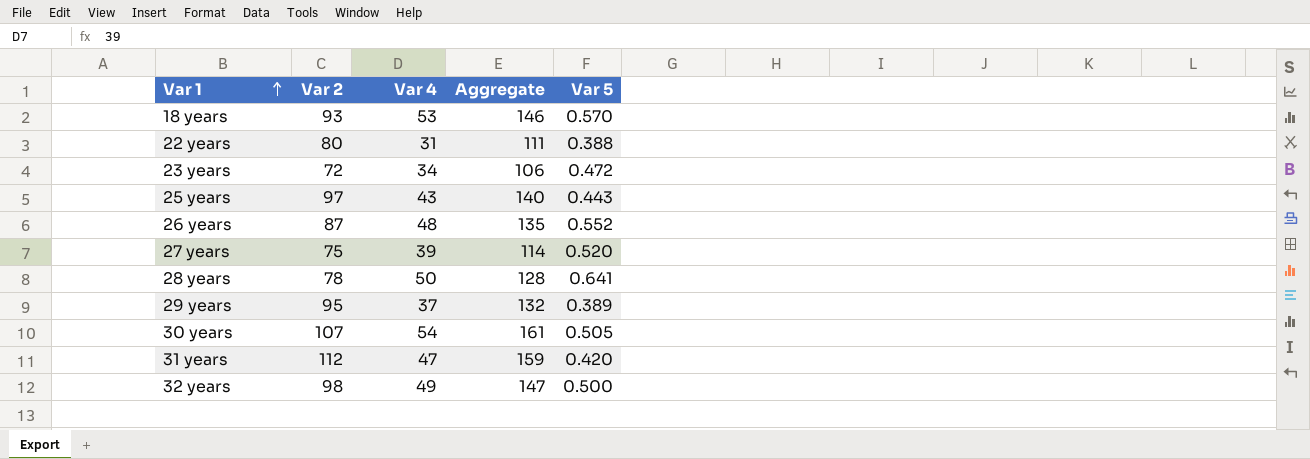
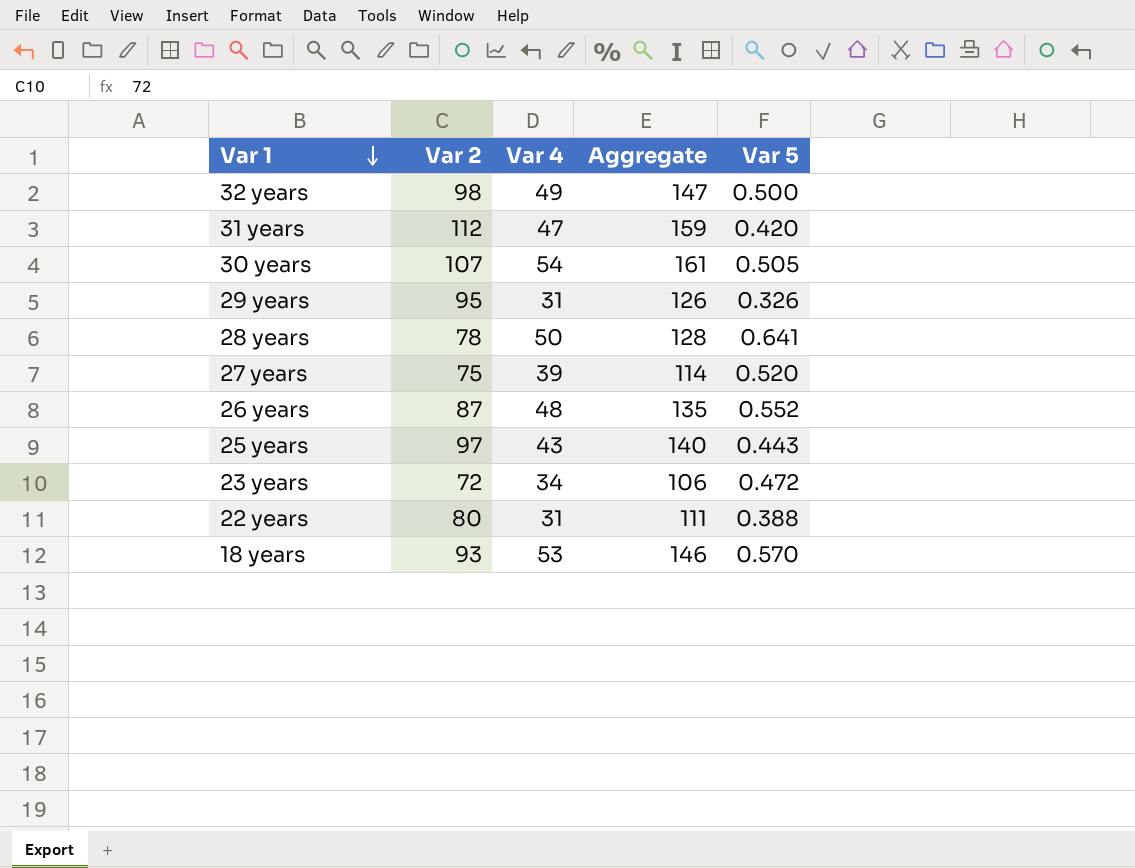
row order: Var 1 ascending -> Var 1 descending
29 years | Var 4: 37 -> 31
29 years | Aggregate: 132 -> 126
29 years | Var 5: 0.389 -> 0.326

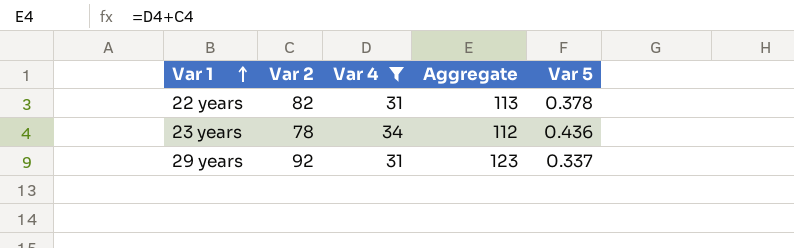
filter: none -> Var 4 <= 34
row order: Var 1 descending -> Var 1 ascending
22 years | Var 2: 80 -> 82
22 years | Aggregate: 111 -> 113
22 years | Var 5: 0.388 -> 0.378
23 years | Var 2: 72 -> 78
23 years | Aggregate: 106 -> 112
23 years | Var 5: 0.472 -> 0.436
29 years | Var 2: 95 -> 92
29 years | Aggregate: 126 -> 123
29 years | Var 5: 0.326 -> 0.337

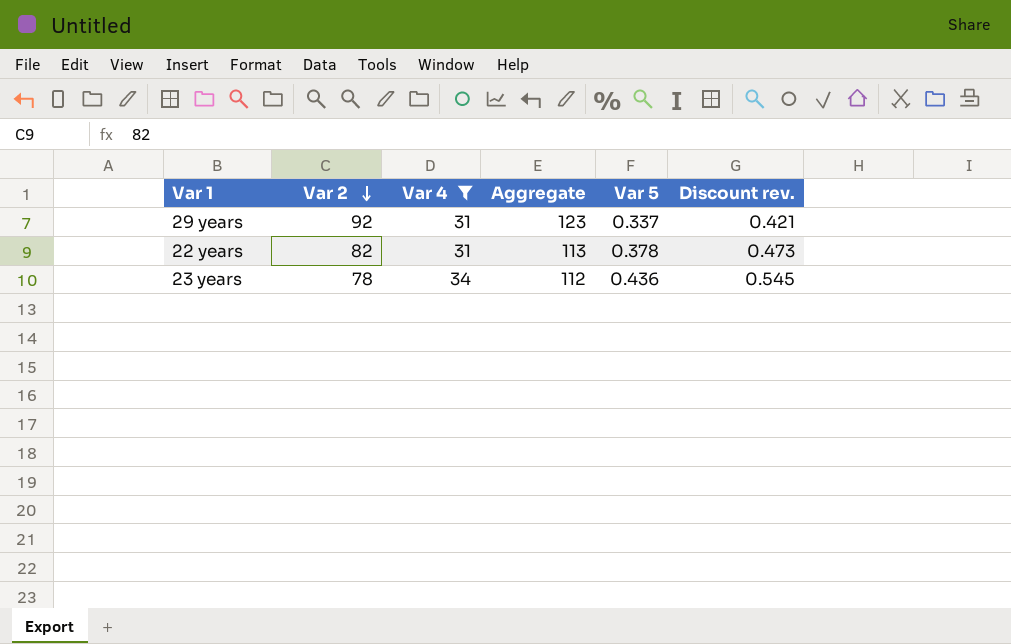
row order: Var 1 ascending -> Var 2 descending
column Discount rev. | formula: none -> [Var 5] * 1.25

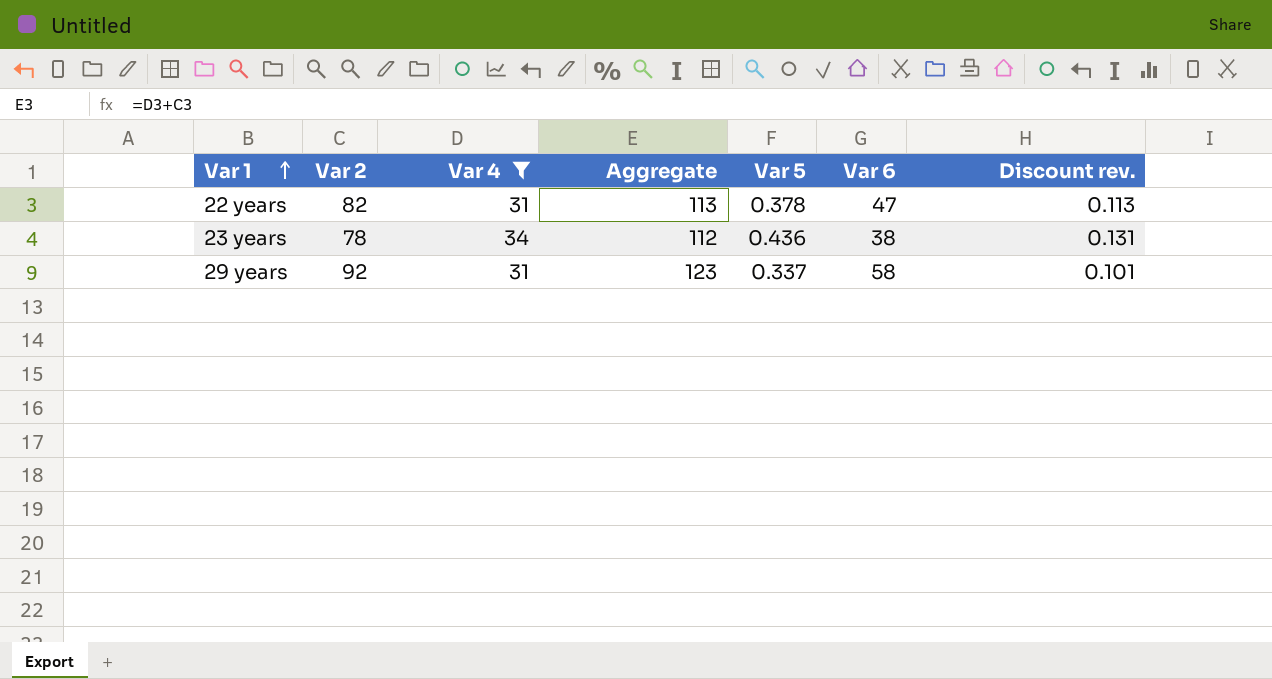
row order: Var 2 descending -> Var 1 ascending
column Var 6 | position: none -> 6
column Discount rev. | formula: [Var 5] * 1.25 -> [Var 5] * 0.3

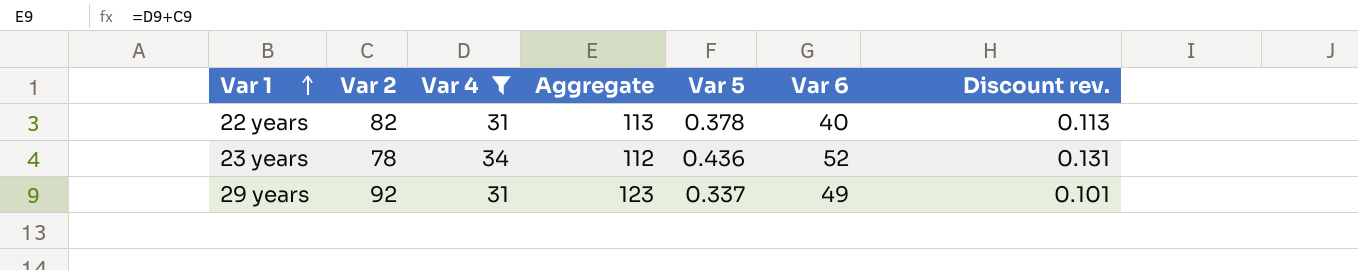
22 years | Var 6: 47 -> 40
23 years | Var 6: 38 -> 52
29 years | Var 6: 58 -> 49

